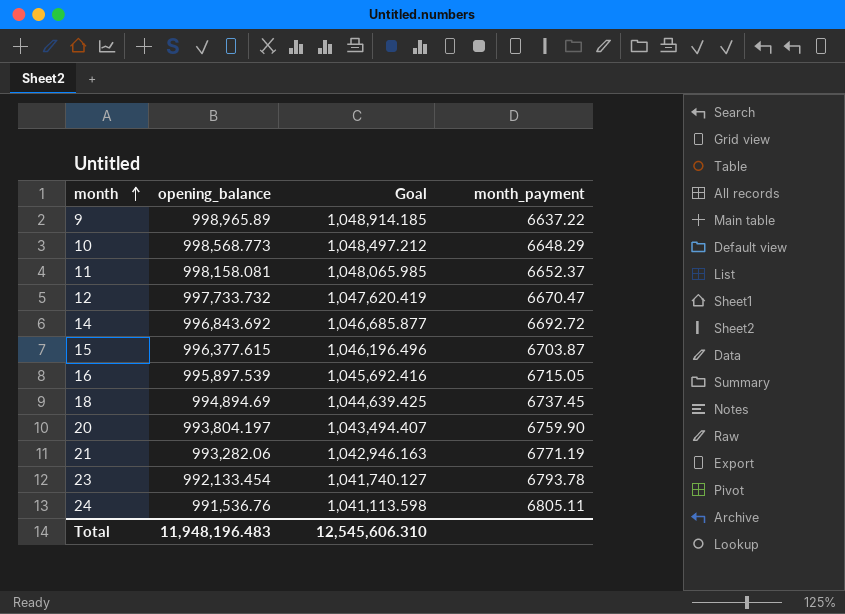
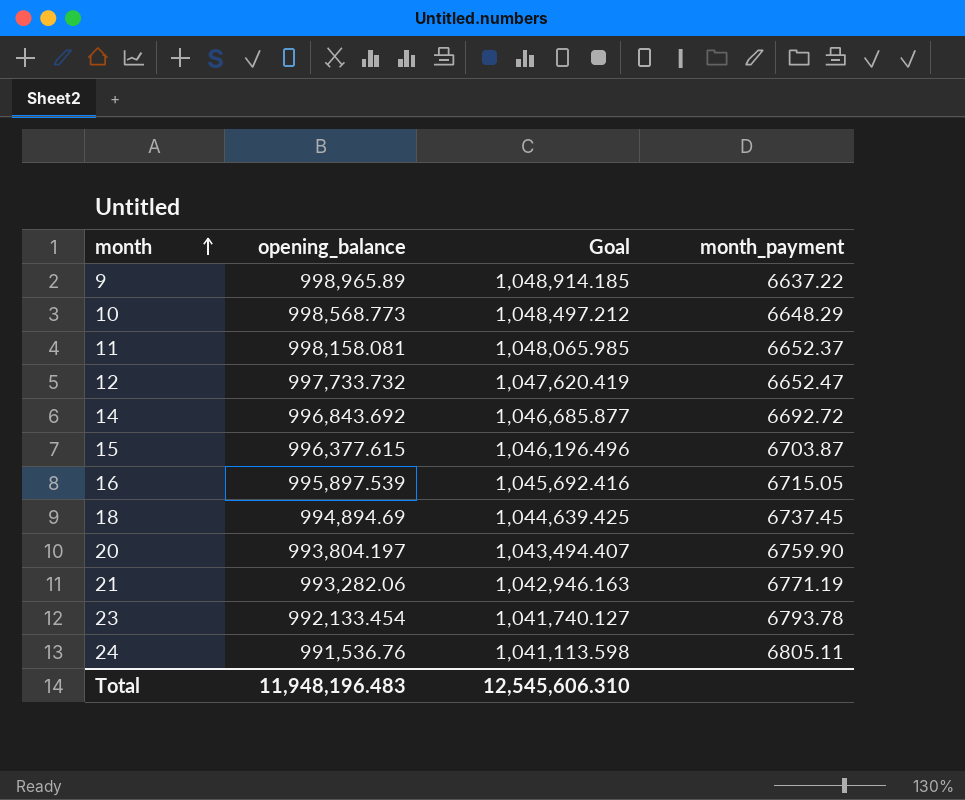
12 | month_payment: 6670.47 -> 6652.47

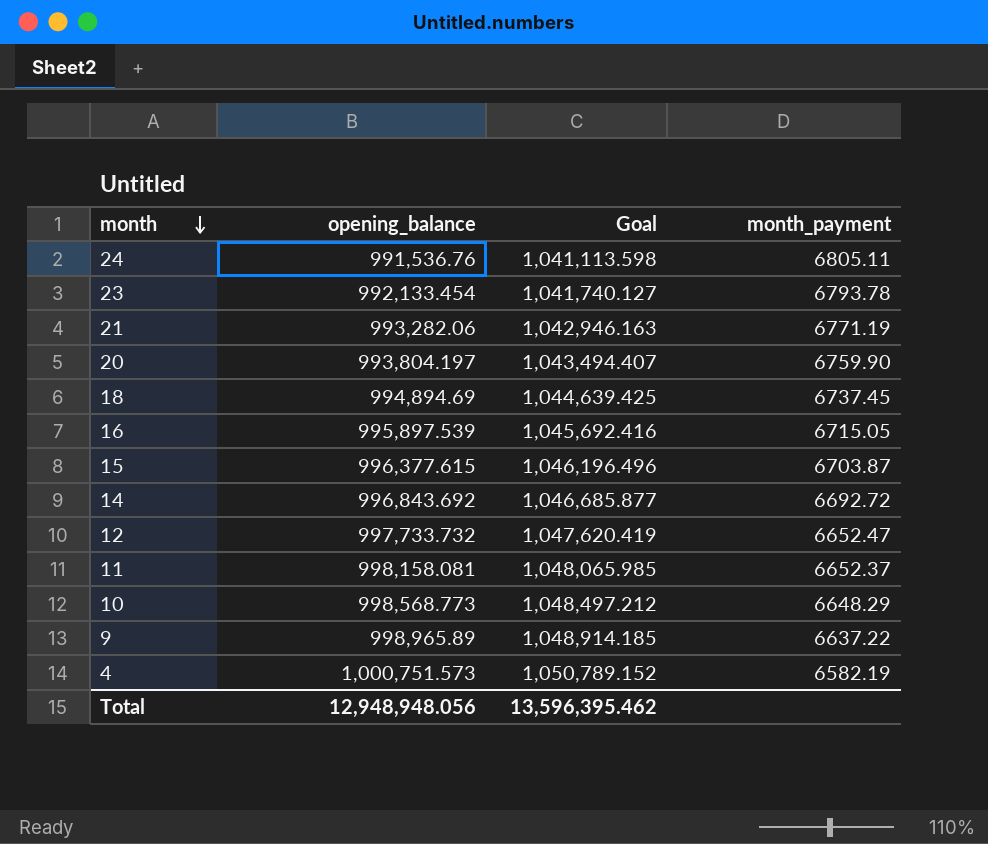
row order: month ascending -> month descending
row 4: none -> 1,000,751.573 | 1,050,789.152 | 6582.19
Total | opening_balance: 11,948,196.483 -> 12,948,948.056
Total | Goal: 12,545,606.310 -> 13,596,395.462

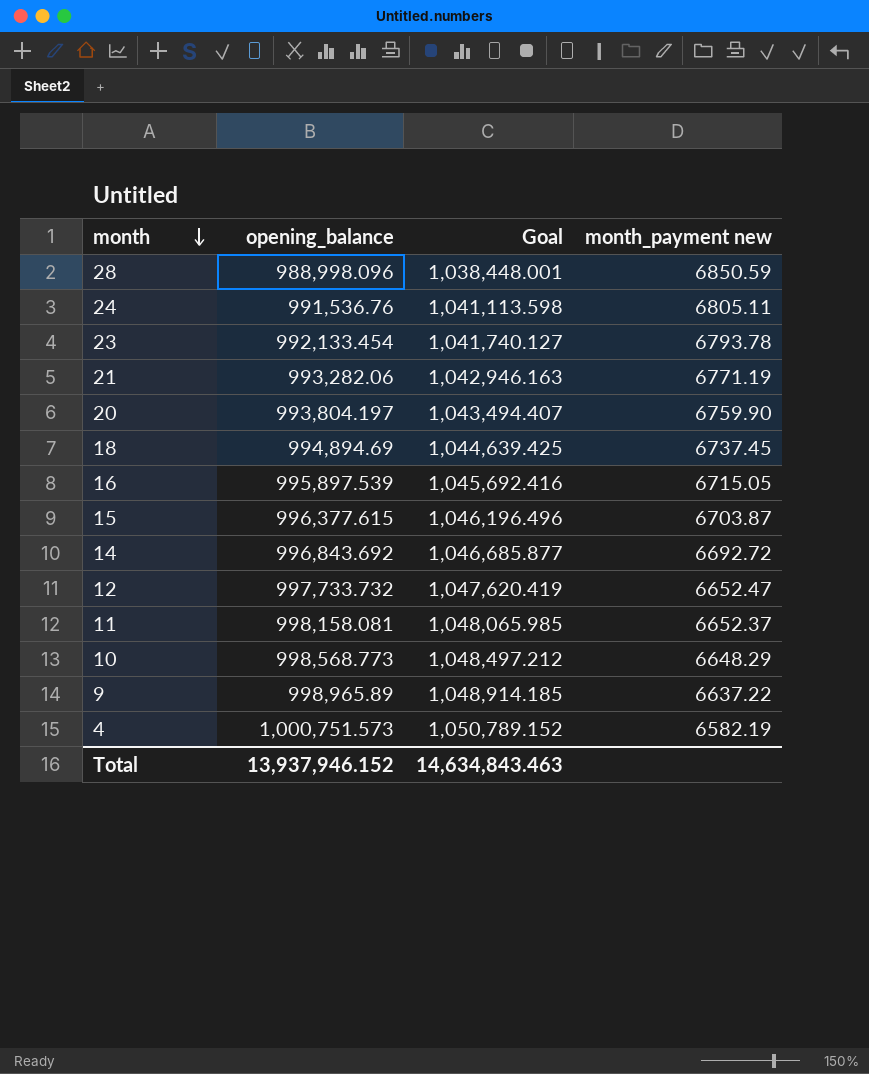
column name: month_payment -> month_payment new
row 28: none -> 988,998.096 | 1,038,448.001 | 6850.59
Total | opening_balance: 12,948,948.056 -> 13,937,946.152
Total | Goal: 13,596,395.462 -> 14,634,843.463

